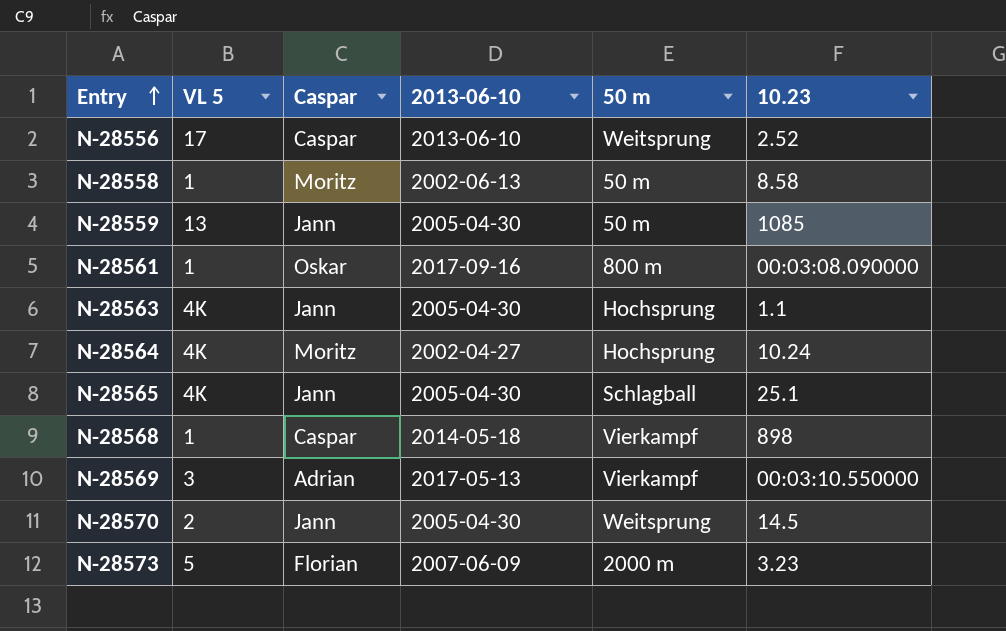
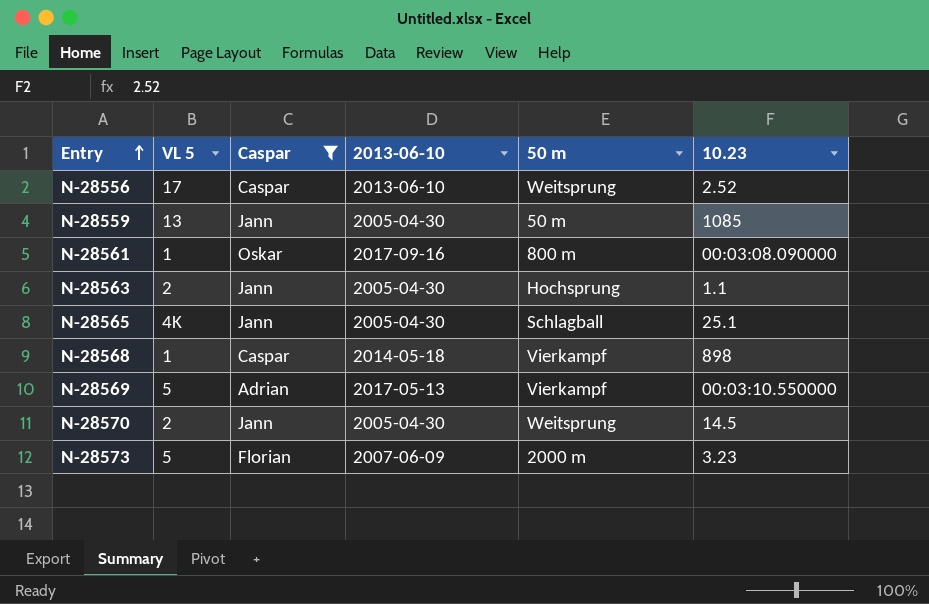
filter: none -> Caspar != Moritz
N-28563 | VL 5: 4K -> 2
N-28569 | VL 5: 3 -> 5

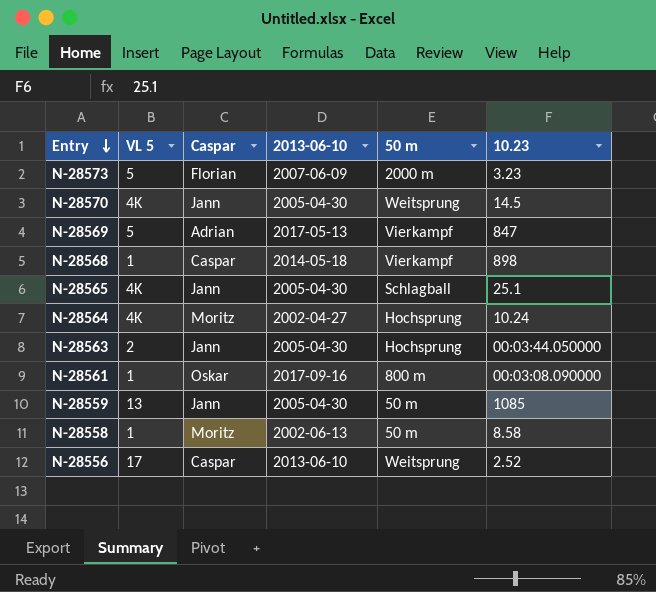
filter: Caspar != Moritz -> none
row order: Entry ascending -> Entry descending
N-28570 | VL 5: 2 -> 4K
N-28569 | 10.23: 00:03:10.550000 -> 847
N-28563 | 10.23: 1.1 -> 00:03:44.050000

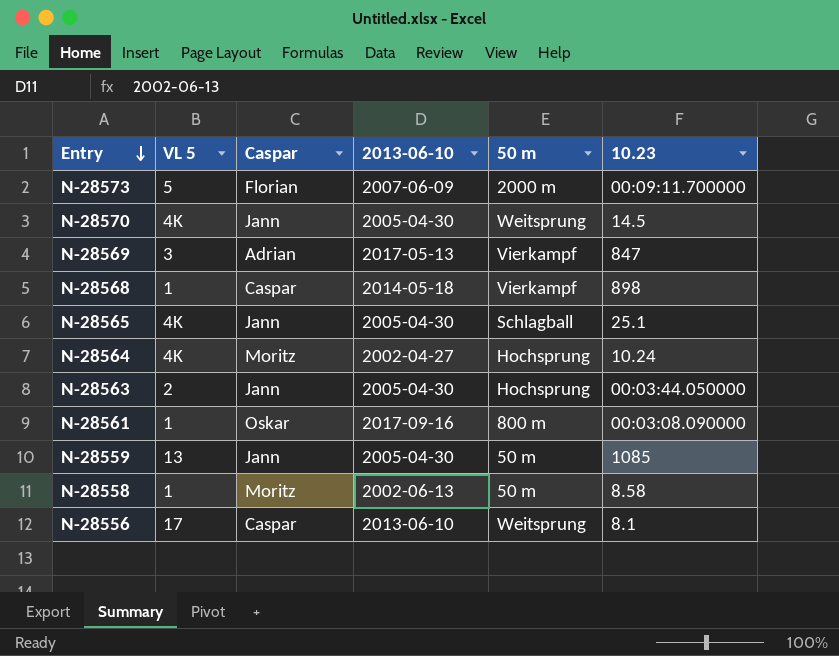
N-28573 | 10.23: 3.23 -> 00:09:11.700000
N-28569 | VL 5: 5 -> 3
N-28556 | 10.23: 2.52 -> 8.1

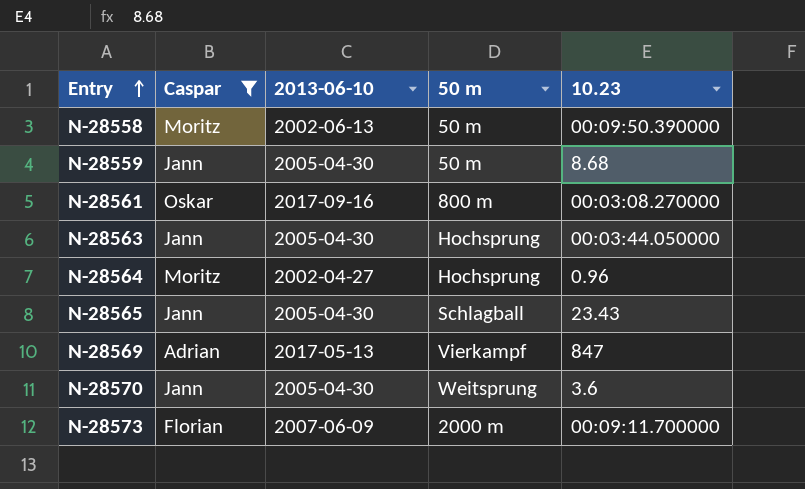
filter: none -> Caspar != Caspar
row order: Entry descending -> Entry ascending
column VL 5 | position: 2 -> none
N-28558 | 10.23: 8.58 -> 00:09:50.390000
N-28559 | 10.23: 1085 -> 8.68
N-28561 | 10.23: 00:03:08.090000 -> 00:03:08.270000
N-28564 | 10.23: 10.24 -> 0.96
N-28565 | 10.23: 25.1 -> 23.43
N-28570 | 10.23: 14.5 -> 3.6

